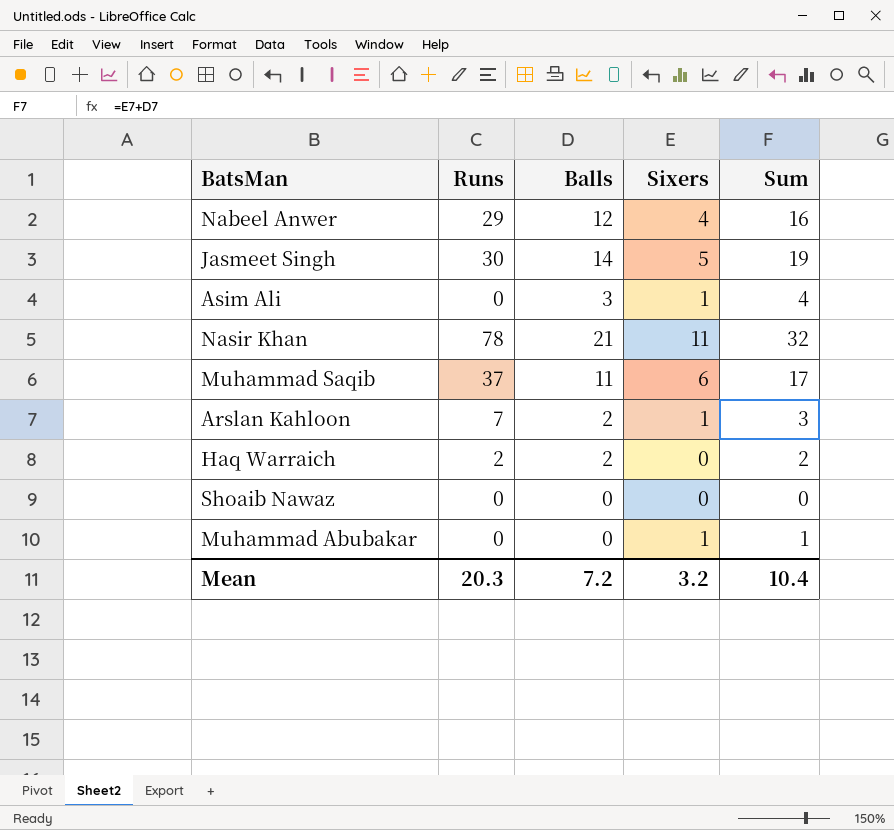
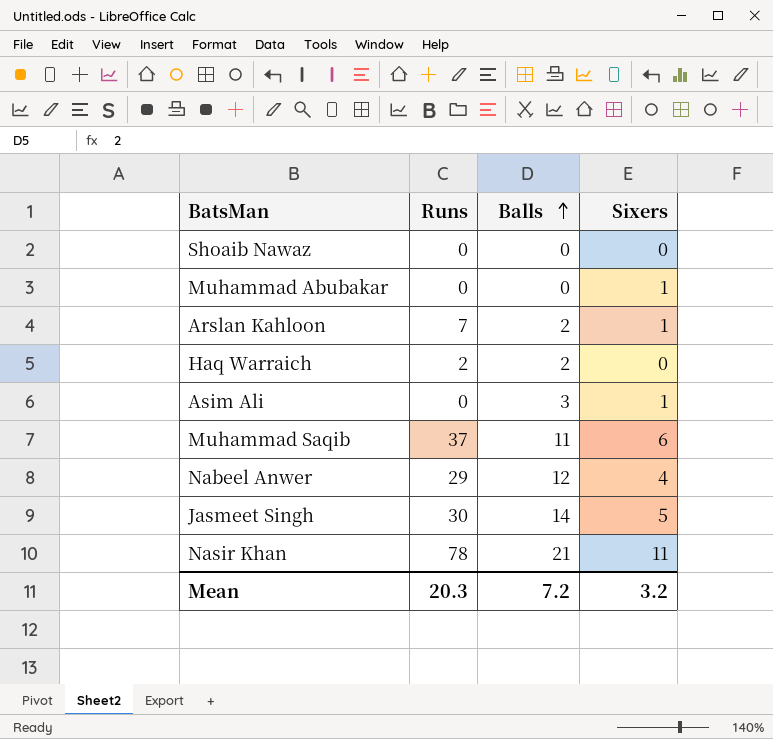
row order: none -> Balls ascending
column Sum | formula: [Balls] + [Sixers] -> none

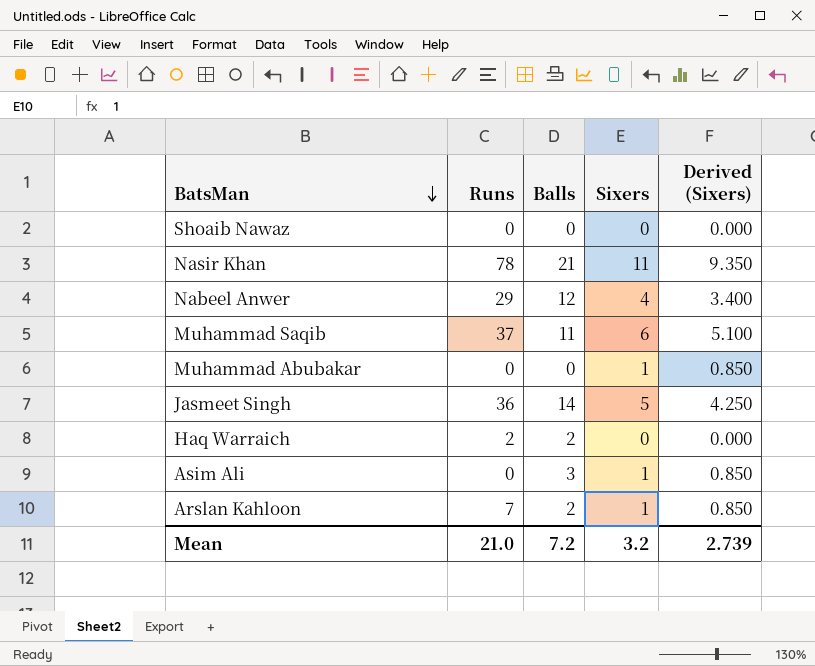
row order: Balls ascending -> BatsMan descending
column Derived (Sixers) | formula: none -> [Sixers] * 0.85
Jasmeet Singh | Runs: 30 -> 36
Mean | Runs: 20.3 -> 21.0

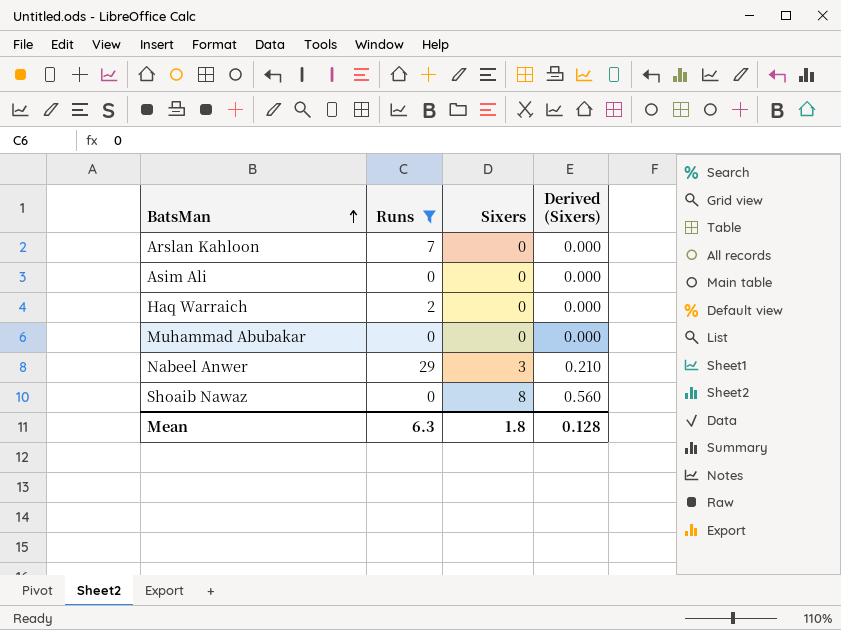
filter: none -> Runs <= 29
row order: BatsMan descending -> BatsMan ascending
column Balls | position: 3 -> none
column Derived (Sixers) | formula: [Sixers] * 0.85 -> [Sixers] * 0.07
Arslan Kahloon | Sixers: 1 -> 0
Asim Ali | Sixers: 1 -> 0
Muhammad Abubakar | Sixers: 1 -> 0
Nabeel Anwer | Sixers: 4 -> 3
Shoaib Nawaz | Sixers: 0 -> 8
Mean | Runs: 21.0 -> 6.3
Mean | Sixers: 3.2 -> 1.8
Mean | Derived (Sixers): 2.739 -> 0.128

